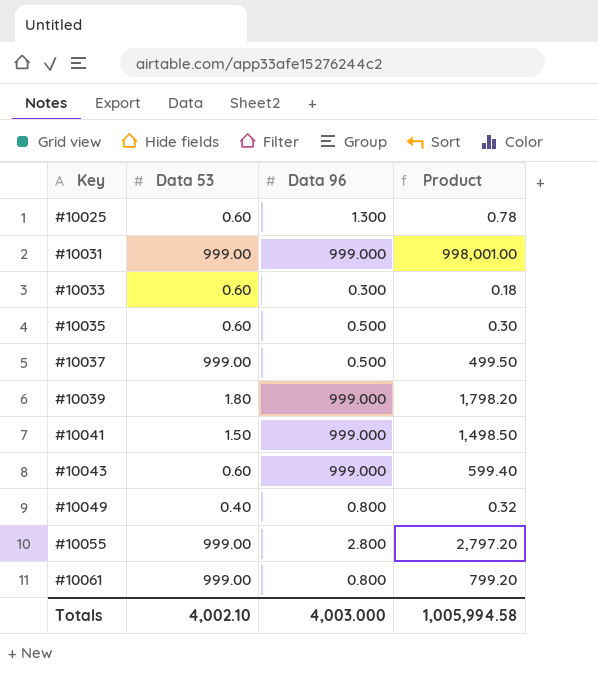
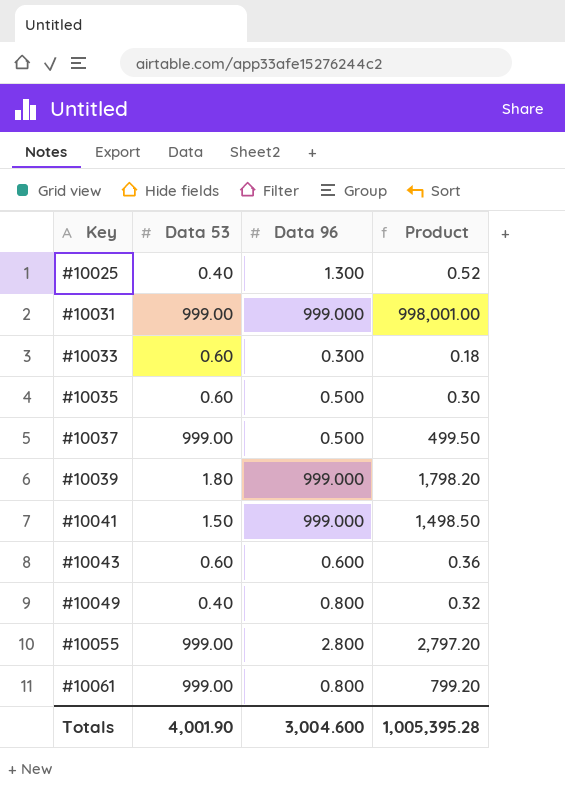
#10025 | Data 53: 0.60 -> 0.40
#10025 | Product: 0.78 -> 0.52
#10043 | Data 96: 999.000 -> 0.600
#10043 | Product: 599.40 -> 0.36
Totals | Data 53: 4,002.10 -> 4,001.90
Totals | Data 96: 4,003.000 -> 3,004.600
Totals | Product: 1,005,994.58 -> 1,005,395.28

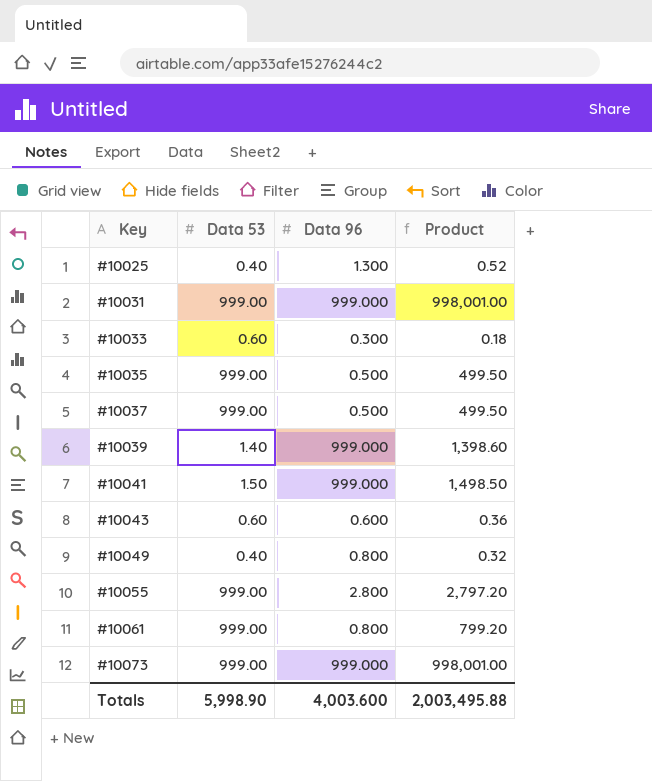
#10035 | Data 53: 0.60 -> 999.00
#10035 | Product: 0.30 -> 499.50
#10039 | Data 53: 1.80 -> 1.40
#10039 | Product: 1,798.20 -> 1,398.60
row #10073: none -> 999.00 | 999.000 | 998,001.00
Totals | Data 53: 4,001.90 -> 5,998.90
Totals | Data 96: 3,004.600 -> 4,003.600
Totals | Product: 1,005,395.28 -> 2,003,495.88

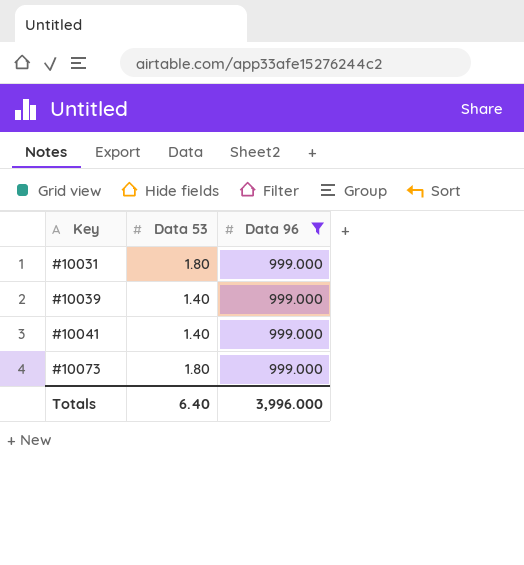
filter: none -> Data 96 = 999.000
column Product | formula: [Data 53] * [Data 96] -> none
#10031 | Data 53: 999.00 -> 1.80
#10041 | Data 53: 1.50 -> 1.40
#10073 | Data 53: 999.00 -> 1.80
Totals | Data 53: 5,998.90 -> 6.40
Totals | Data 96: 4,003.600 -> 3,996.000

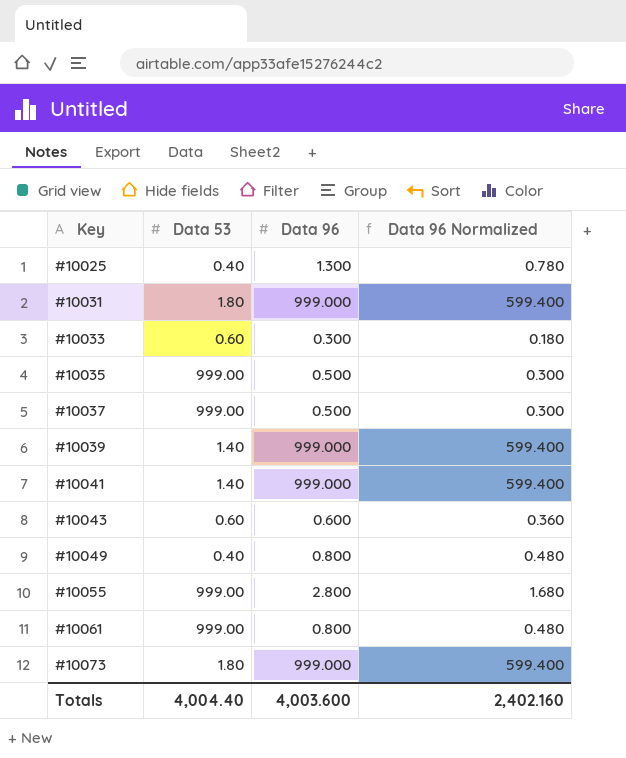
filter: Data 96 = 999.000 -> none
column Data 96 Normalized | formula: none -> [Data 96] * 0.6
Totals | Data 53: 6.40 -> 4,004.40
Totals | Data 96: 3,996.000 -> 4,003.600

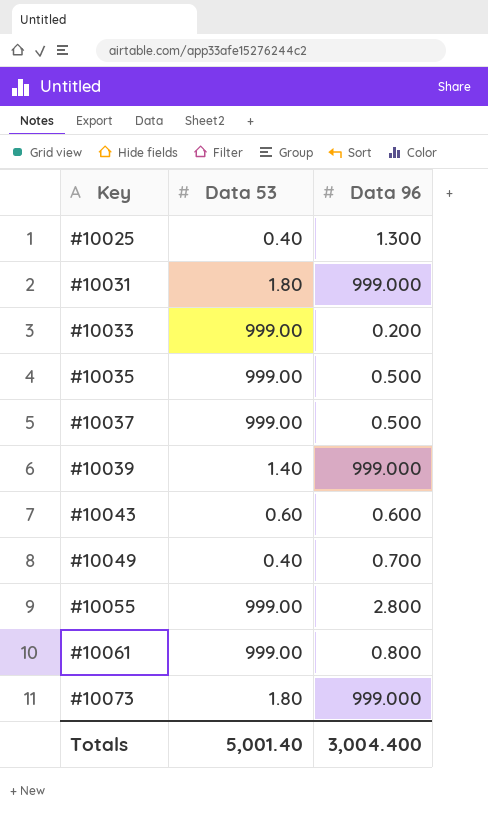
column Data 96 Normalized | formula: [Data 96] * 0.6 -> none
row #10041: 1.40 | 999.000 | 599.400 -> none
#10033 | Data 53: 0.60 -> 999.00
#10033 | Data 96: 0.300 -> 0.200
#10049 | Data 96: 0.800 -> 0.700
Totals | Data 53: 4,004.40 -> 5,001.40
Totals | Data 96: 4,003.600 -> 3,004.400

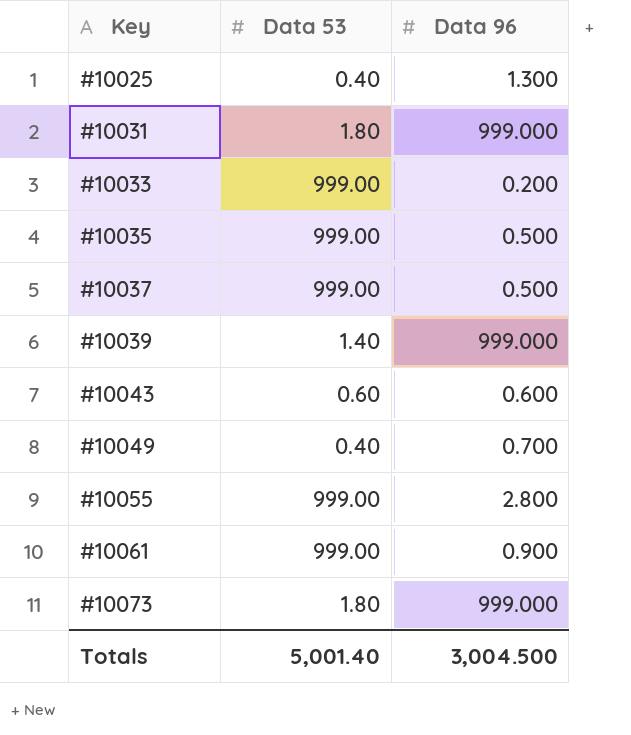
#10061 | Data 96: 0.800 -> 0.900
Totals | Data 96: 3,004.400 -> 3,004.500

